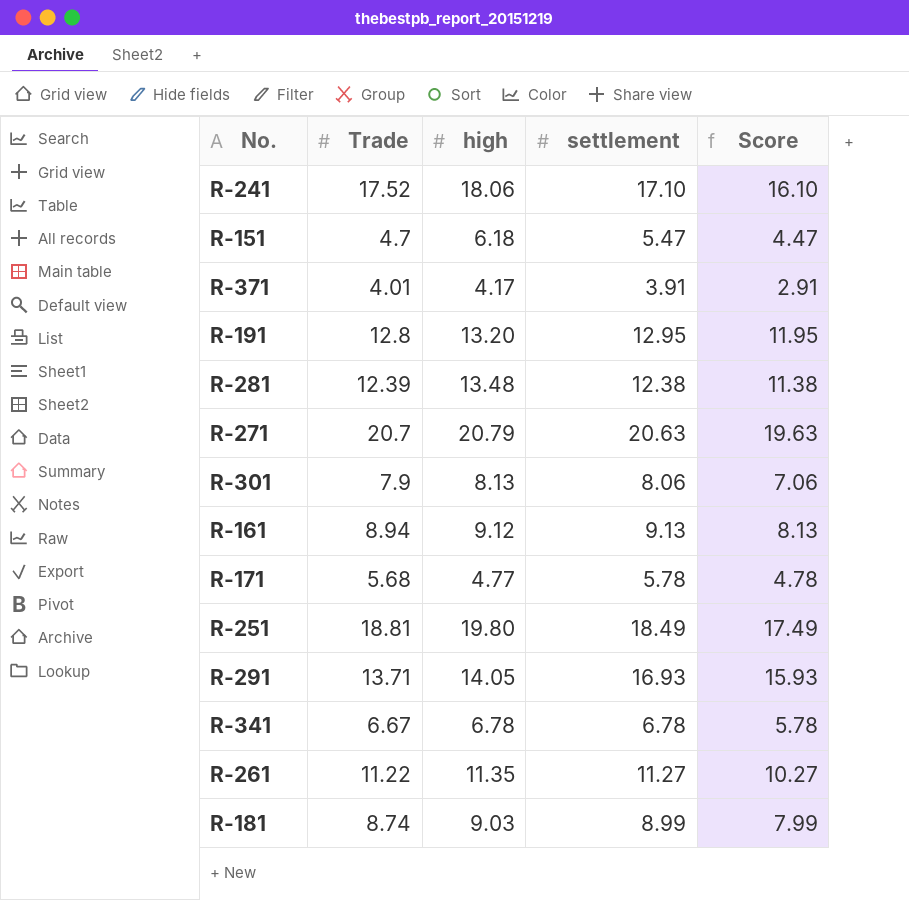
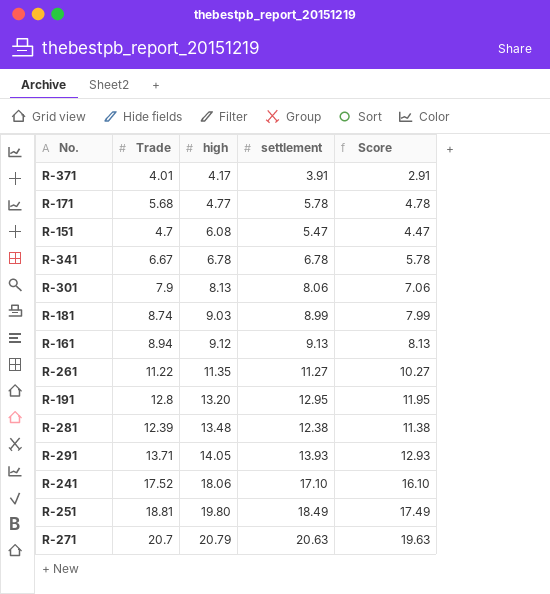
row order: none -> high ascending
R-151 | high: 6.18 -> 6.08
R-291 | settlement: 16.93 -> 13.93
R-291 | Score: 15.93 -> 12.93

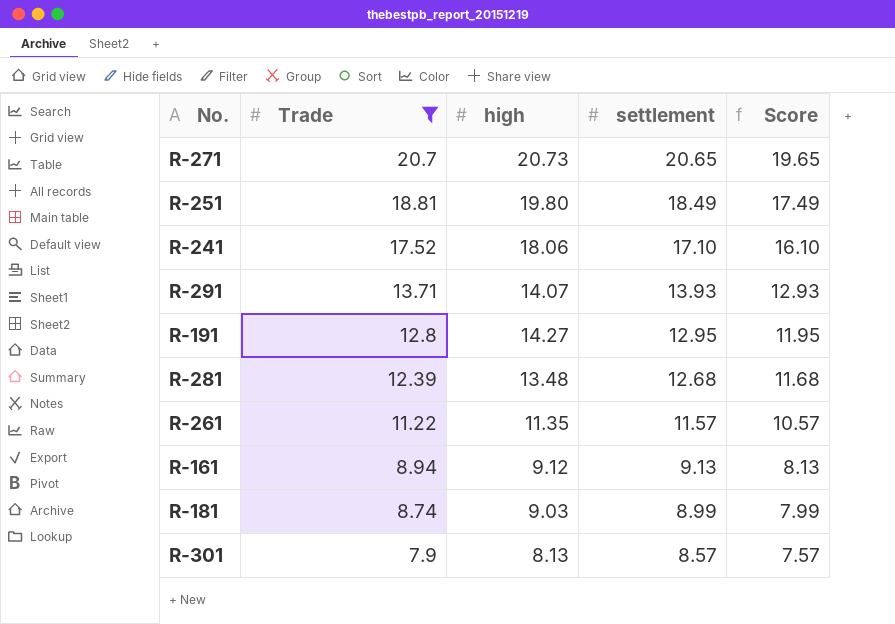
filter: none -> Trade >= 7.9
row order: high ascending -> Trade descending
R-271 | high: 20.79 -> 20.73
R-271 | settlement: 20.63 -> 20.65
R-271 | Score: 19.63 -> 19.65
R-291 | high: 14.05 -> 14.07
R-191 | high: 13.20 -> 14.27
R-281 | settlement: 12.38 -> 12.68
R-281 | Score: 11.38 -> 11.68
R-261 | settlement: 11.27 -> 11.57
R-261 | Score: 10.27 -> 10.57
R-301 | settlement: 8.06 -> 8.57
R-301 | Score: 7.06 -> 7.57

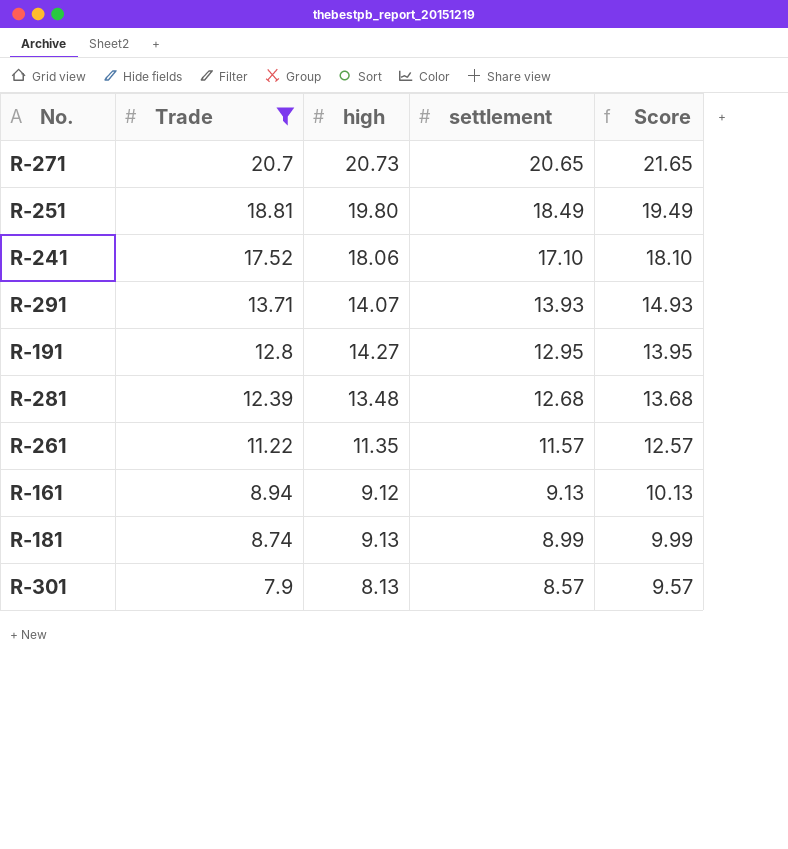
column Score | formula: [settlement] - 1 -> [settlement] + 1
R-181 | high: 9.03 -> 9.13

